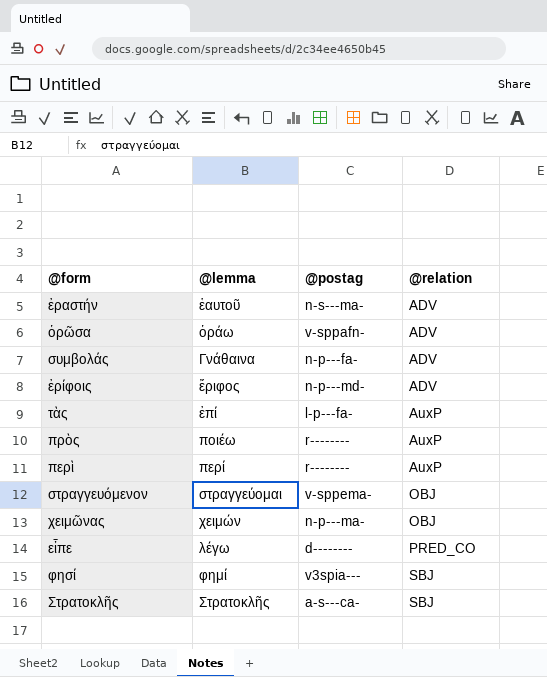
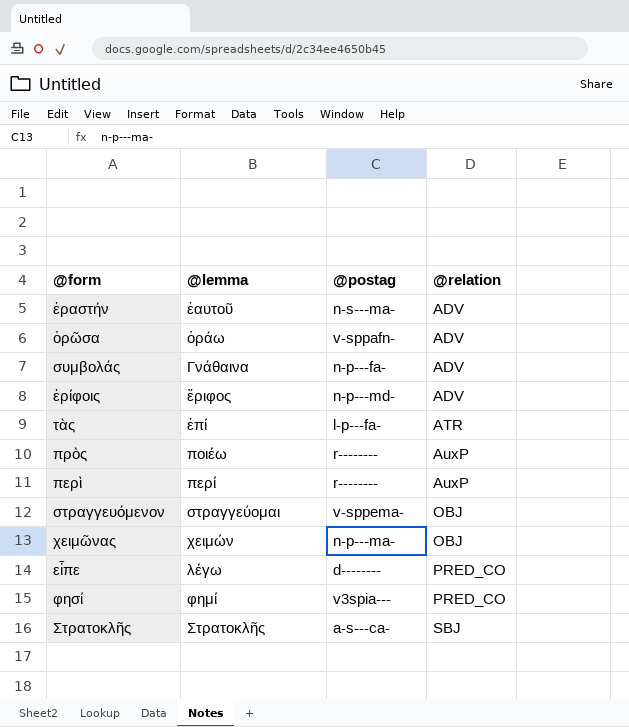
τὰς | @relation: AuxP -> ATR
φησί | @relation: SBJ -> PRED_CO

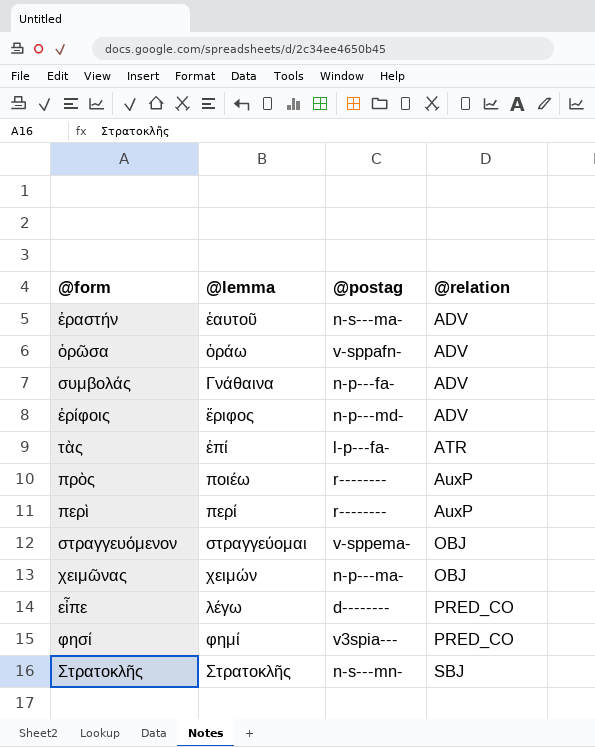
Στρατοκλῆς | @postag: a-s---ca- -> n-s---mn-

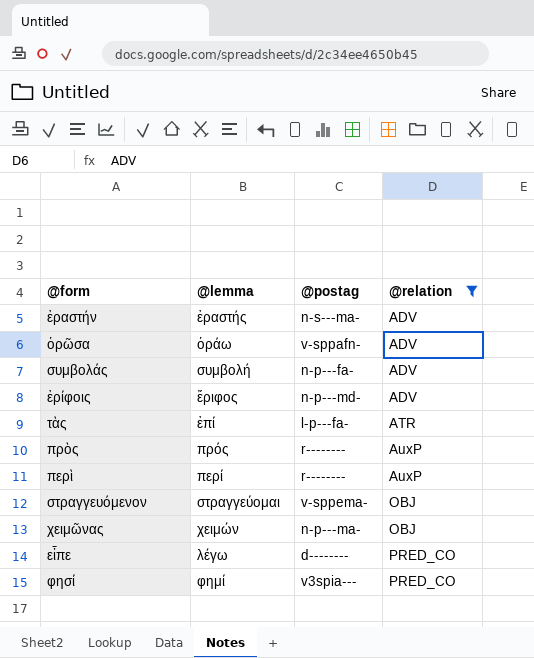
filter: none -> @relation != SBJ
ἐραστήν | @lemma: ἑαυτοῦ -> ἐραστής
συμβολάς | @lemma: Γνάθαινα -> συμβολή
πρὸς | @lemma: ποιέω -> πρός

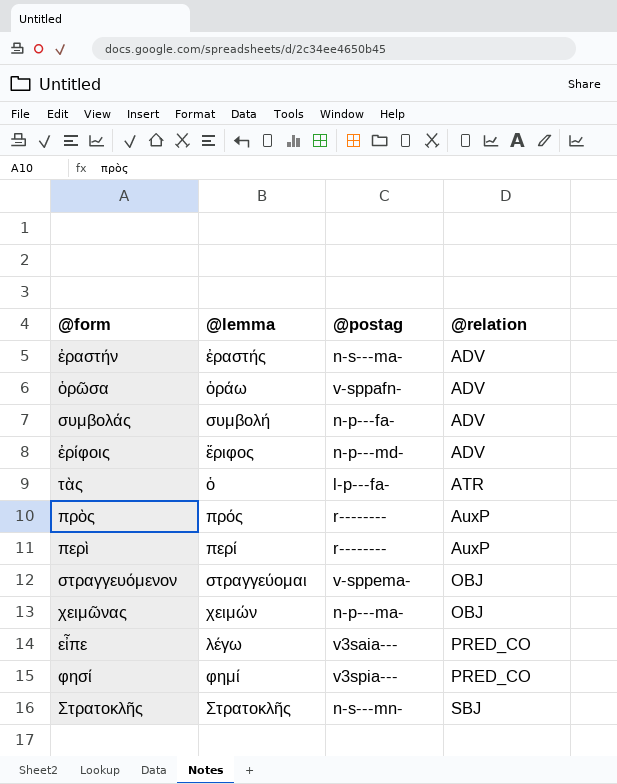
filter: @relation != SBJ -> none
τὰς | @lemma: ἐπί -> ὁ
εἶπε | @postag: d-------- -> v3saia---

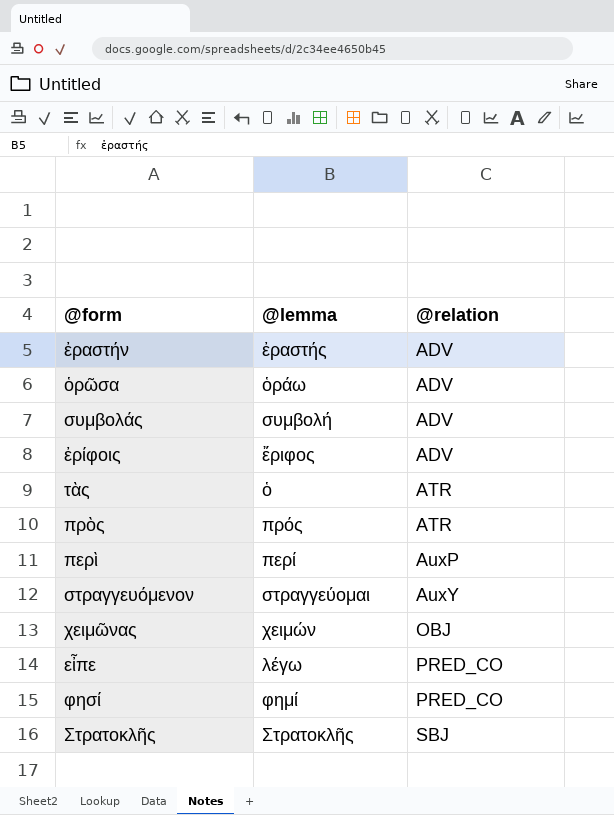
column @postag | position: 3 -> none
πρὸς | @relation: AuxP -> ATR
στραγγευόμενον | @relation: OBJ -> AuxY

